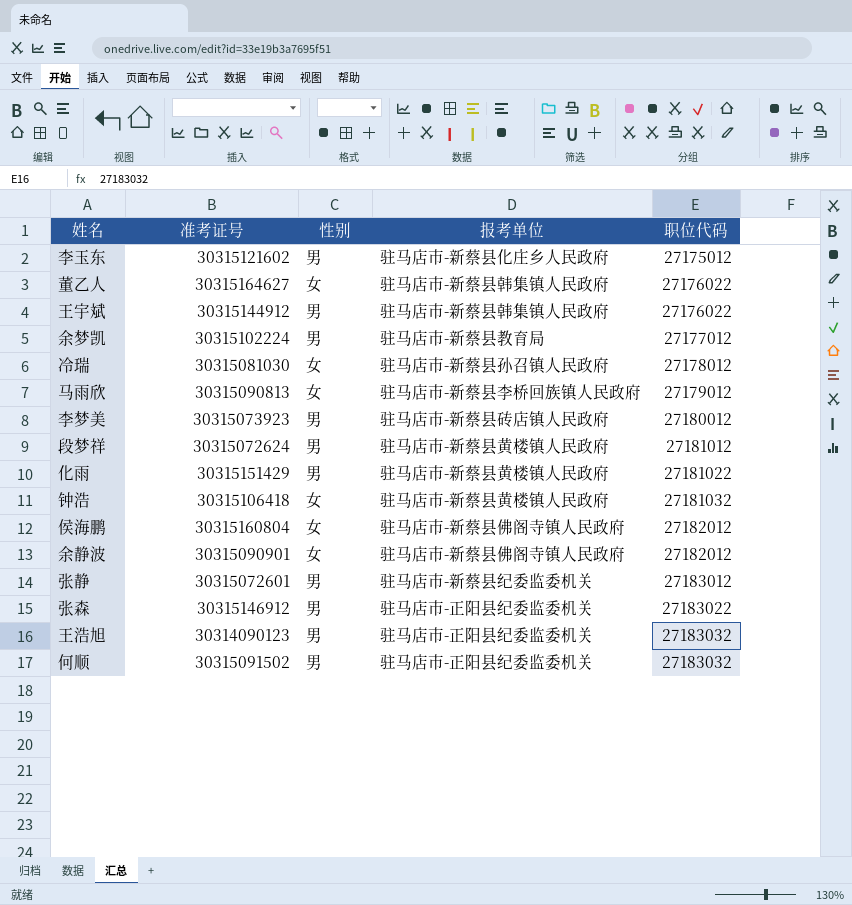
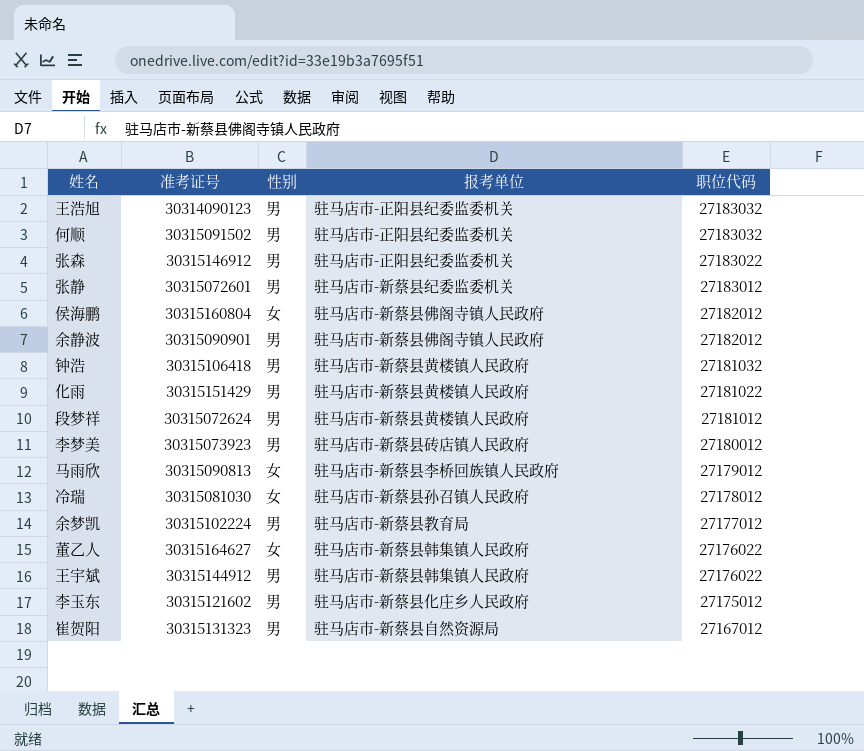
row order: 职位代码 ascending -> 职位代码 descending
余静波 | 性别: 女 -> 男
钟浩 | 性别: 女 -> 男
row 崔贺阳: none -> 30315131323 | 男 | 驻马店市-新蔡县自然资源局 | 27167012

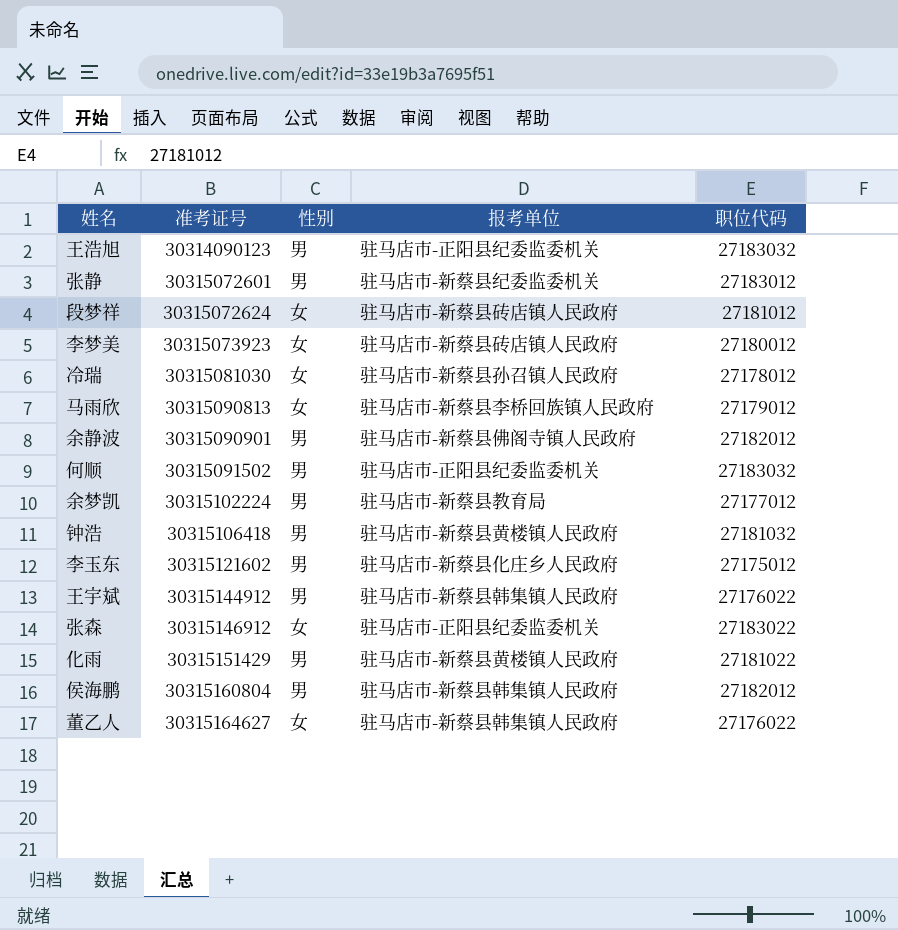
row order: 职位代码 descending -> 准考证号 ascending
row 崔贺阳: 30315131323 | 男 | 驻马店市-新蔡县自然资源局 | 27167012 -> none
段梦祥 | 性别: 男 -> 女
段梦祥 | 报考单位: 驻马店市-新蔡县黄楼镇人民政府 -> 驻马店市-新蔡县砖店镇人民政府
李梦美 | 性别: 男 -> 女
张森 | 性别: 男 -> 女
侯海鹏 | 性别: 女 -> 男
侯海鹏 | 报考单位: 驻马店市-新蔡县佛阁寺镇人民政府 -> 驻马店市-新蔡县韩集镇人民政府

